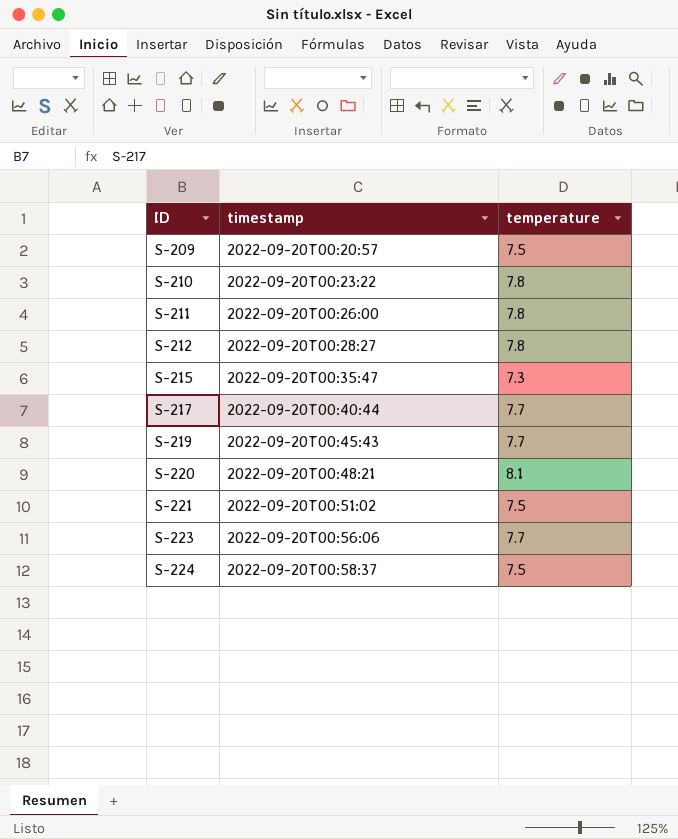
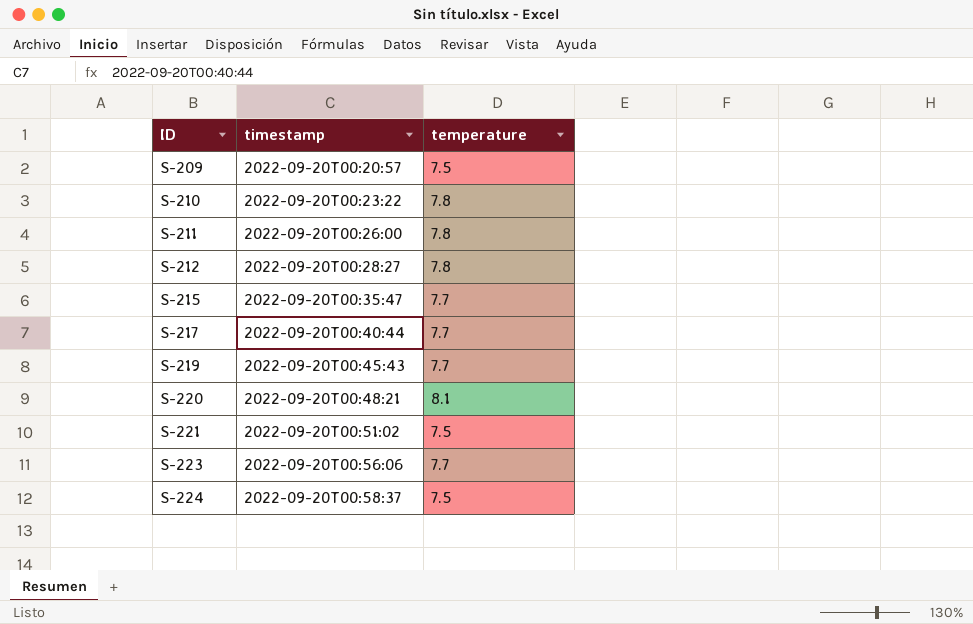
S-215 | temperature: 7.3 -> 7.7

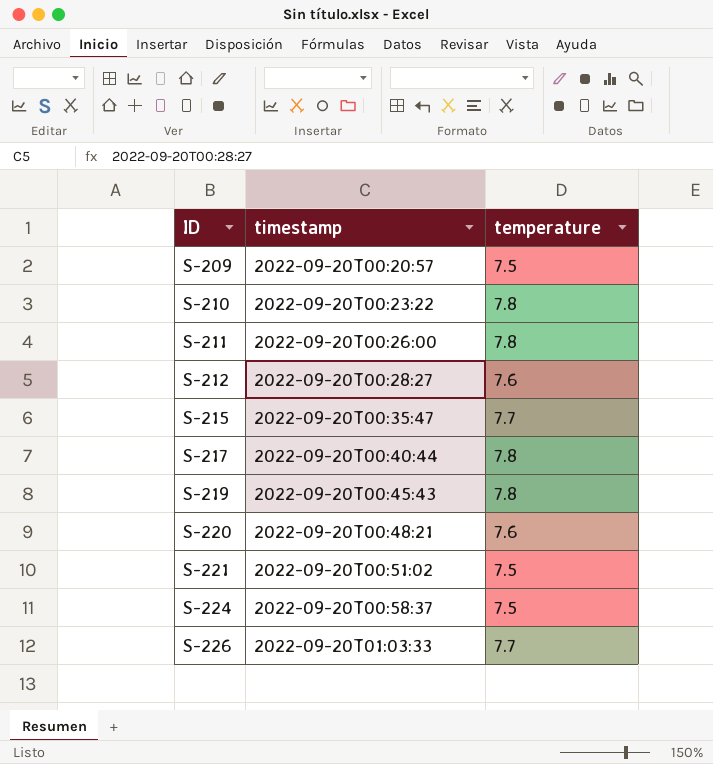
row S-223: 2022-09-20T00:56:06 | 7.7 -> none
S-212 | temperature: 7.8 -> 7.6
S-217 | temperature: 7.7 -> 7.8
S-219 | temperature: 7.7 -> 7.8
S-220 | temperature: 8.1 -> 7.6
row S-226: none -> 2022-09-20T01:03:33 | 7.7

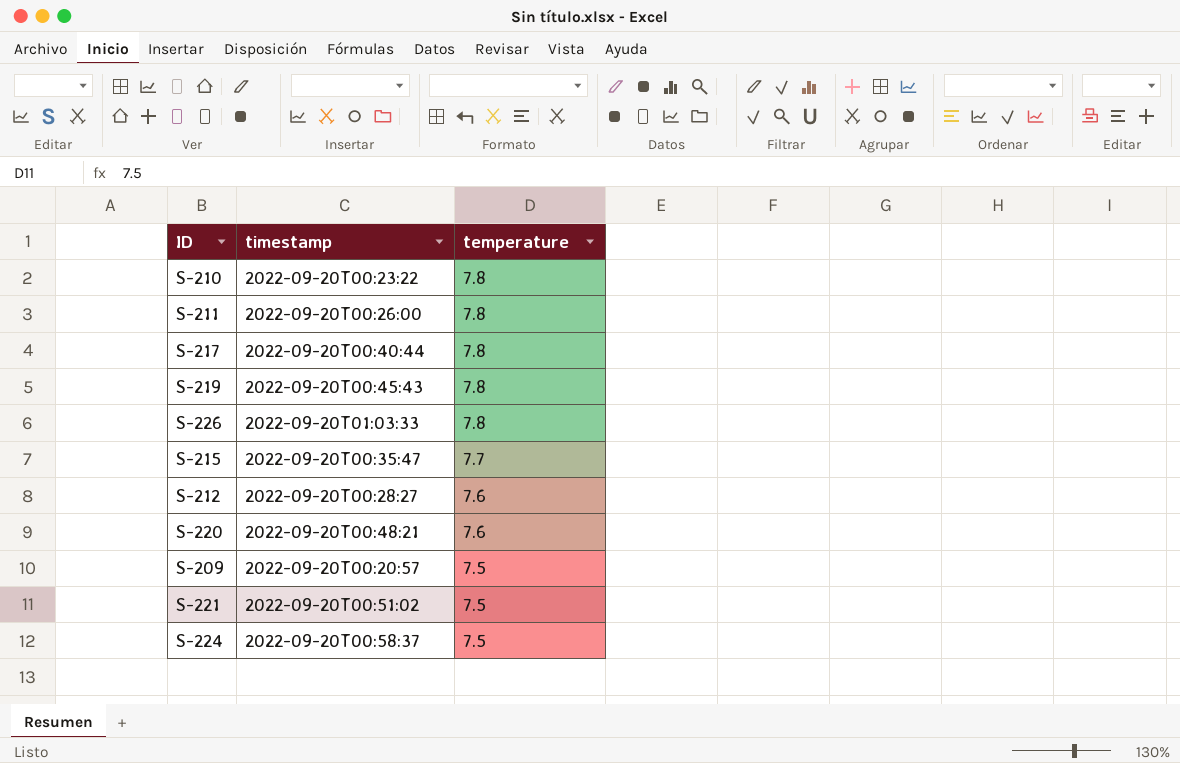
row order: ID ascending -> temperature descending
S-226 | temperature: 7.7 -> 7.8

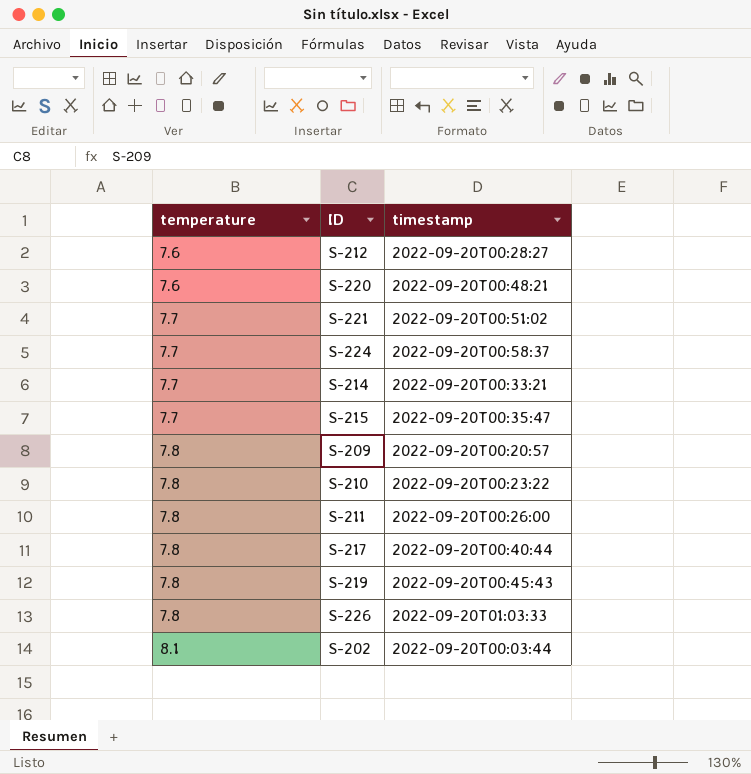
row order: temperature descending -> temperature ascending
column temperature | position: 3 -> 1
S-221 | temperature: 7.5 -> 7.7
S-224 | temperature: 7.5 -> 7.7
row S-214: none -> 7.7 | 2022-09-20T00:33:21
S-209 | temperature: 7.5 -> 7.8
row S-202: none -> 8.1 | 2022-09-20T00:03:44

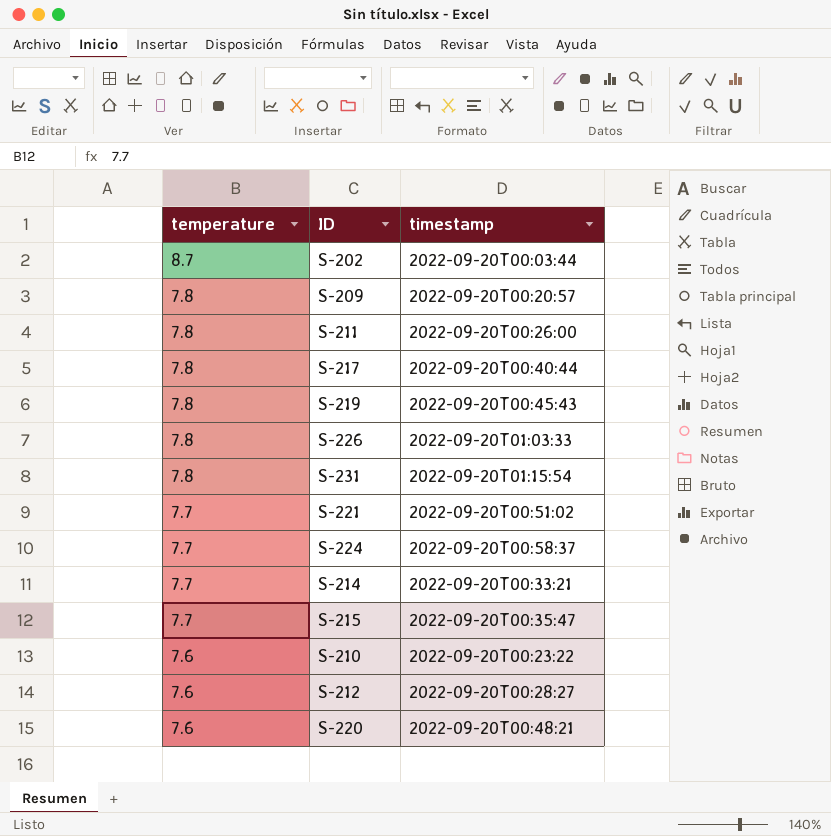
row order: temperature ascending -> temperature descending
S-202 | temperature: 8.1 -> 8.7
row S-231: none -> 7.8 | 2022-09-20T01:15:54
S-210 | temperature: 7.8 -> 7.6

